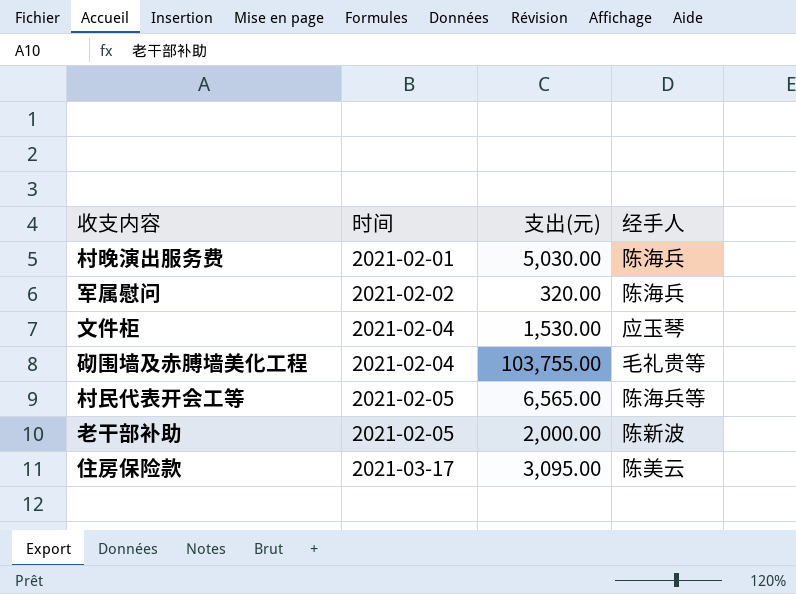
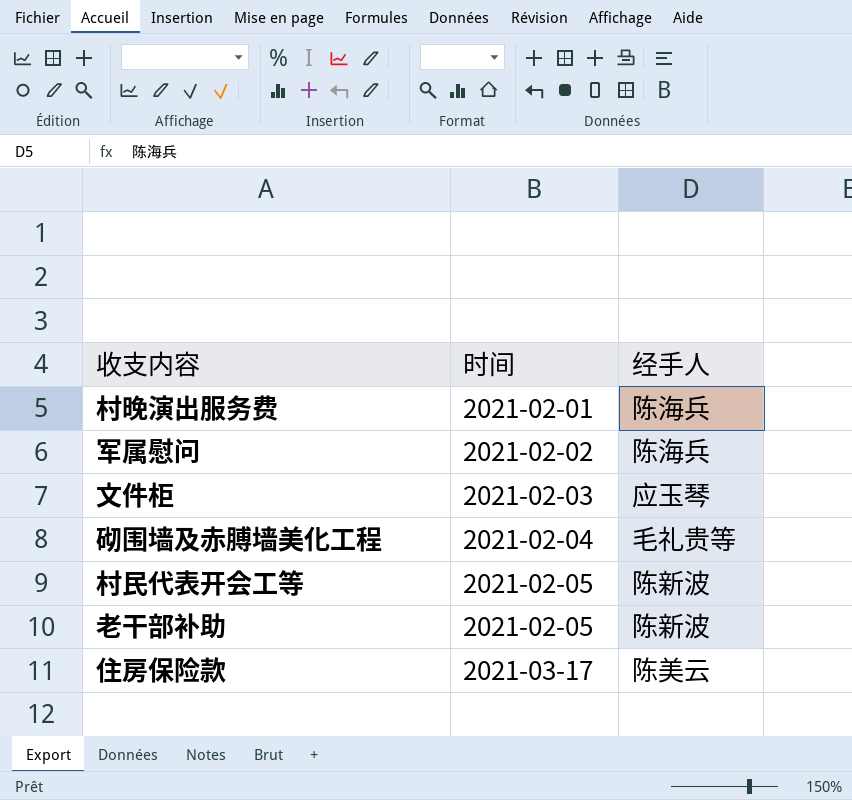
column 支出(元) | position: 3 -> none
文件柜 | 时间: 2021-02-04 -> 2021-02-03
村民代表开会工等 | 经手人: 陈海兵等 -> 陈新波

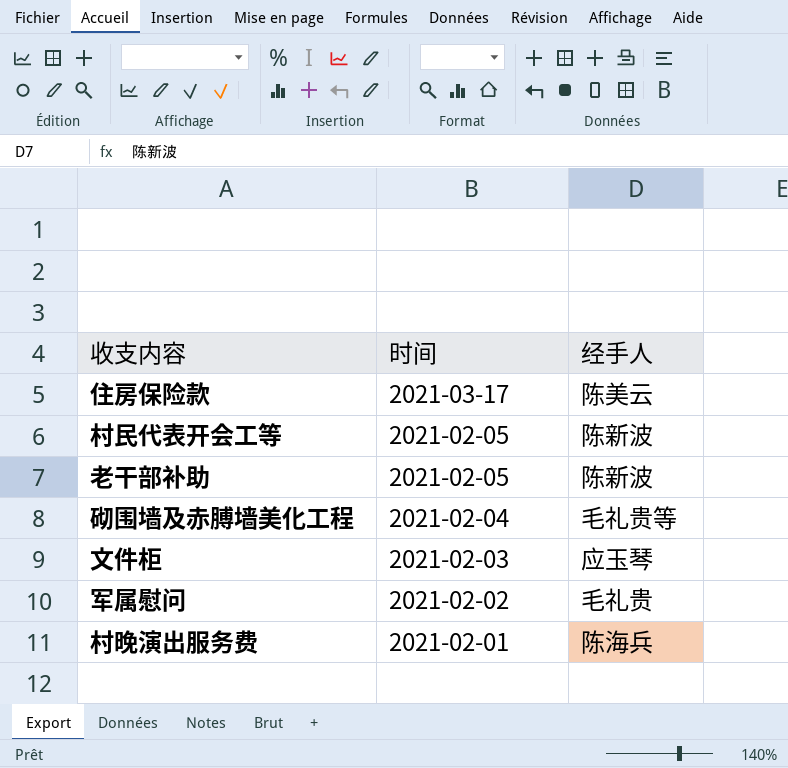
row order: 时间 ascending -> 时间 descending
军属慰问 | 经手人: 陈海兵 -> 毛礼贵

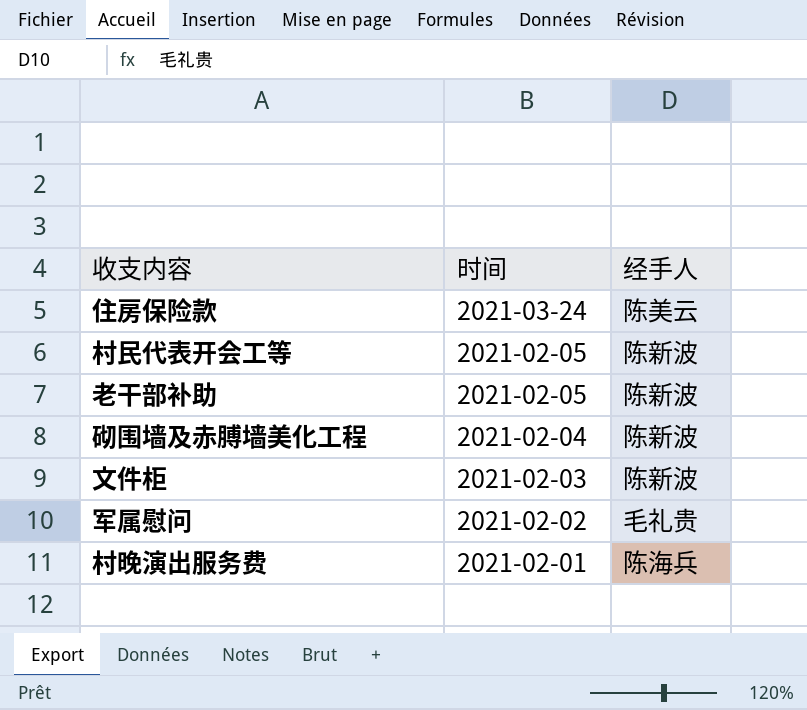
住房保险款 | 时间: 2021-03-17 -> 2021-03-24
砌围墙及赤膊墙美化工程 | 经手人: 毛礼贵等 -> 陈新波
文件柜 | 经手人: 应玉琴 -> 陈新波

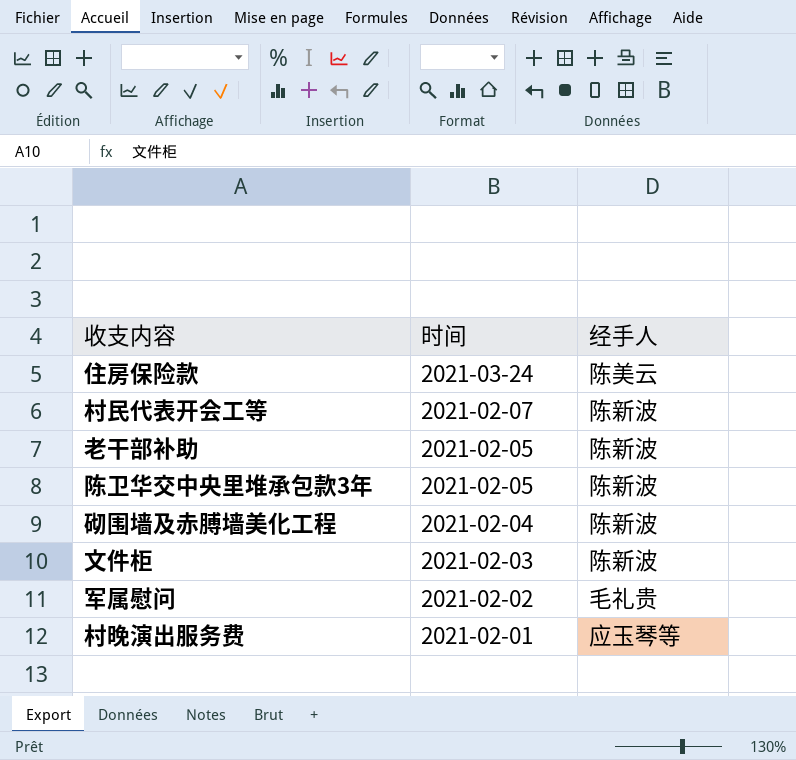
村民代表开会工等 | 时间: 2021-02-05 -> 2021-02-07
row 陈卫华交中央里堆承包款3年: none -> 2021-02-05 | 陈新波
村晚演出服务费 | 经手人: 陈海兵 -> 应玉琴等

